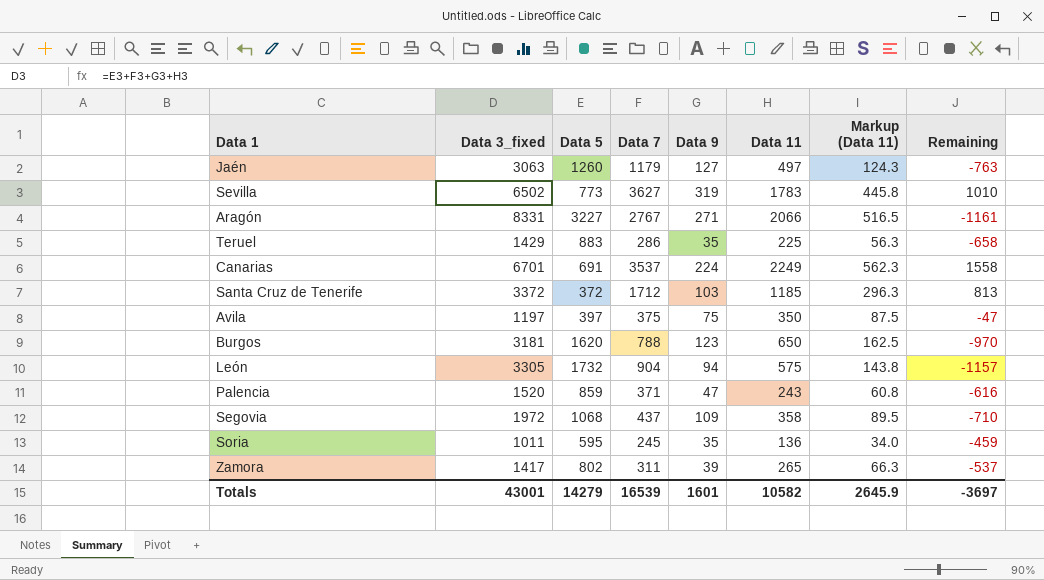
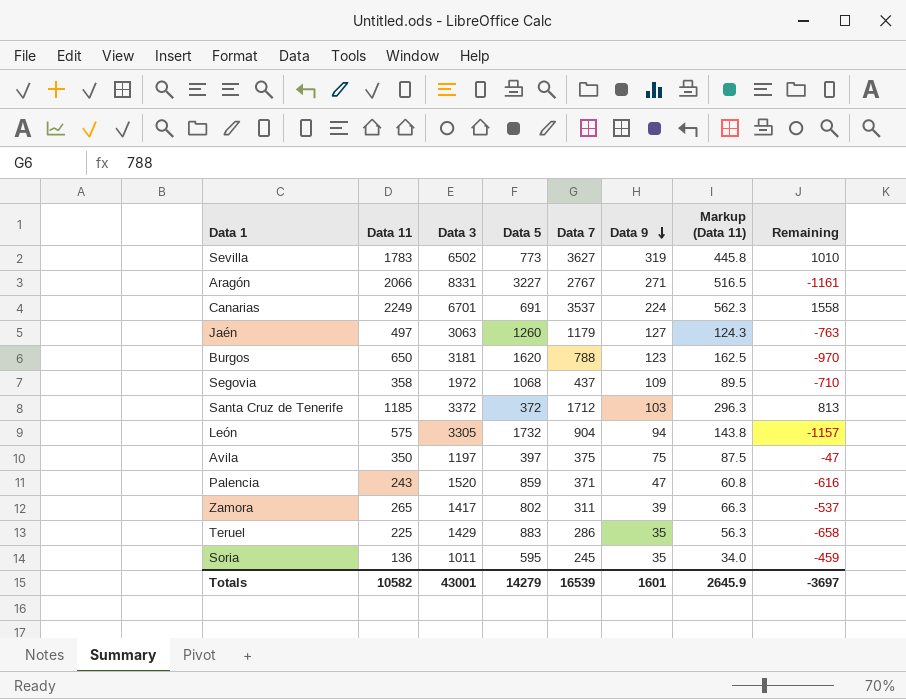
row order: none -> Data 9 descending
column Data 11 | position: 6 -> 2
column name: Data 3_fixed -> Data 3

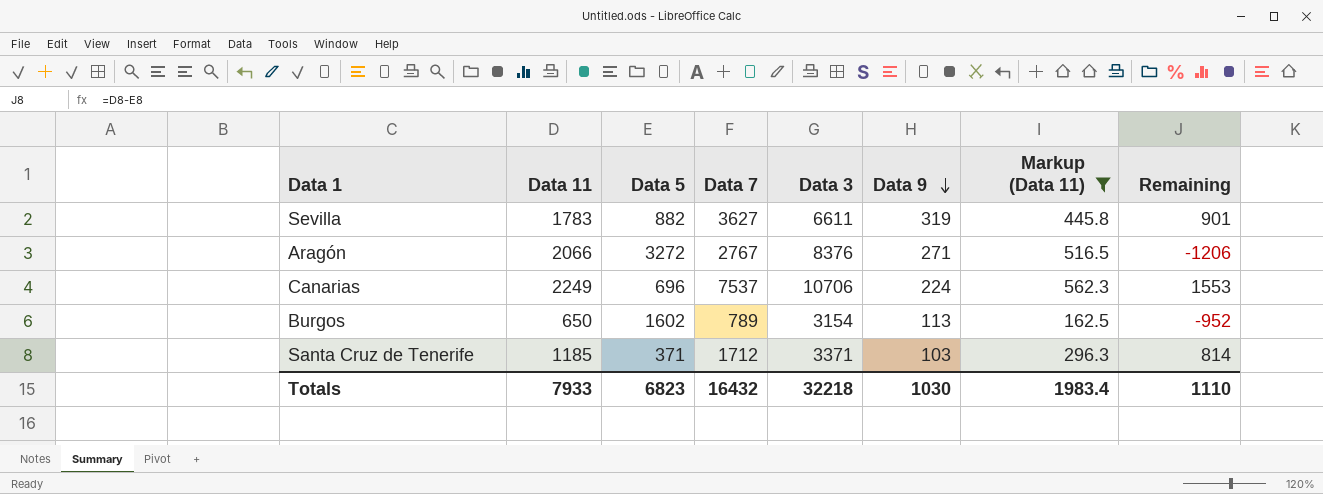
filter: none -> Markup (Data 11) >= 162.5
column Data 3 | position: 3 -> 5
Sevilla | Data 5: 773 -> 882
Sevilla | Data 3: 6502 -> 6611
Sevilla | Remaining: 1010 -> 901
Aragón | Data 5: 3227 -> 3272
Aragón | Data 3: 8331 -> 8376
Aragón | Remaining: -1161 -> -1206
Canarias | Data 5: 691 -> 696
Canarias | Data 7: 3537 -> 7537
Canarias | Data 3: 6701 -> 10706
Canarias | Remaining: 1558 -> 1553
Burgos | Data 5: 1620 -> 1602
Burgos | Data 7: 788 -> 789
Burgos | Data 3: 3181 -> 3154
Burgos | Data 9: 123 -> 113
Burgos | Remaining: -970 -> -952
Santa Cruz de Tenerife | Data 5: 372 -> 371
Santa Cruz de Tenerife | Data 3: 3372 -> 3371
Santa Cruz de Tenerife | Remaining: 813 -> 814
Totals | Data 11: 10582 -> 7933
Totals | Data 5: 14279 -> 6823
Totals | Data 7: 16539 -> 16432
Totals | Data 3: 43001 -> 32218
Totals | Data 9: 1601 -> 1030
Totals | Markup (Data 11): 2645.9 -> 1983.4
Totals | Remaining: -3697 -> 1110

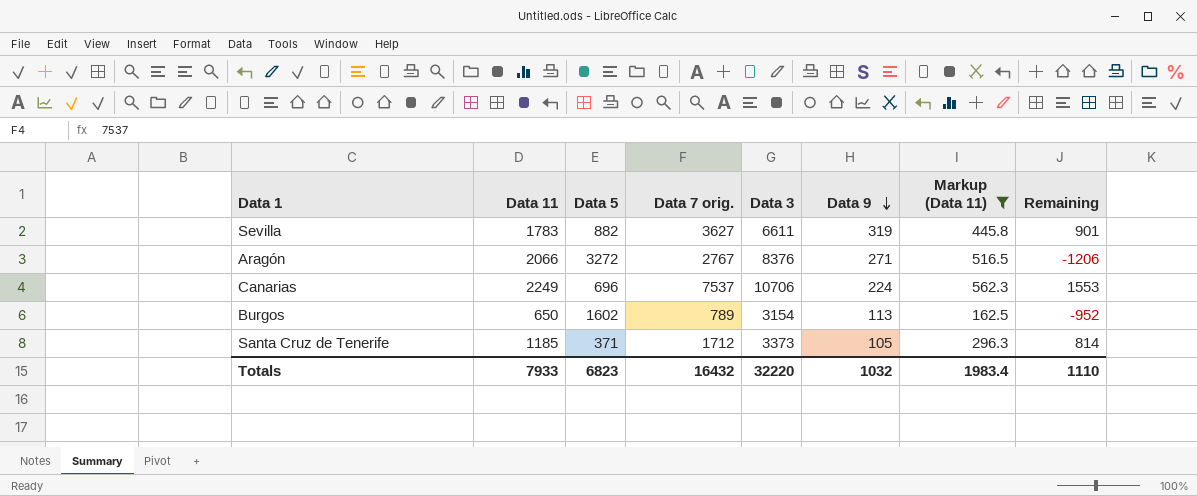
column name: Data 7 -> Data 7 orig.
Santa Cruz de Tenerife | Data 3: 3371 -> 3373
Santa Cruz de Tenerife | Data 9: 103 -> 105
Totals | Data 3: 32218 -> 32220
Totals | Data 9: 1030 -> 1032

